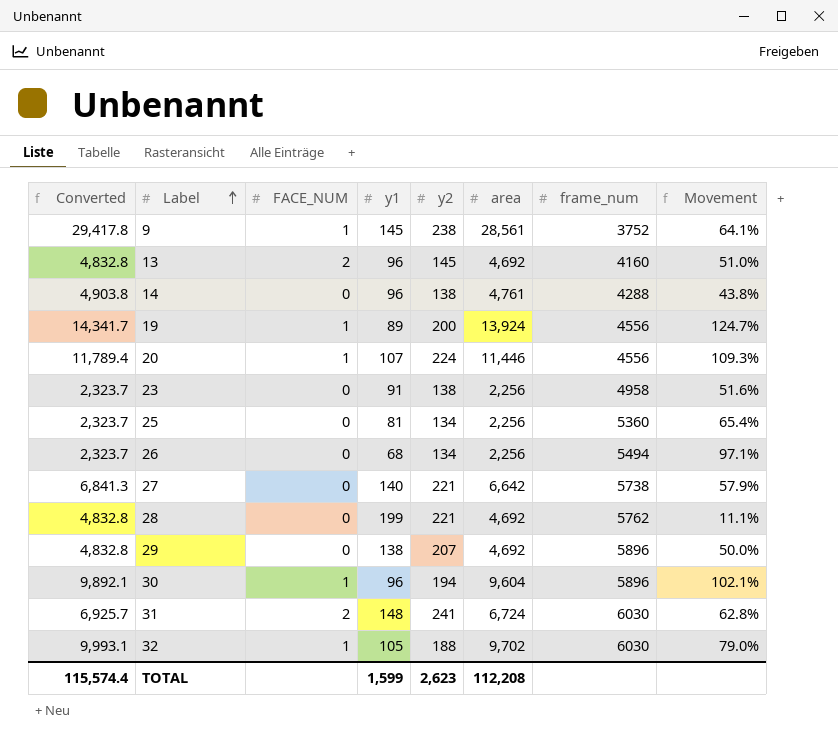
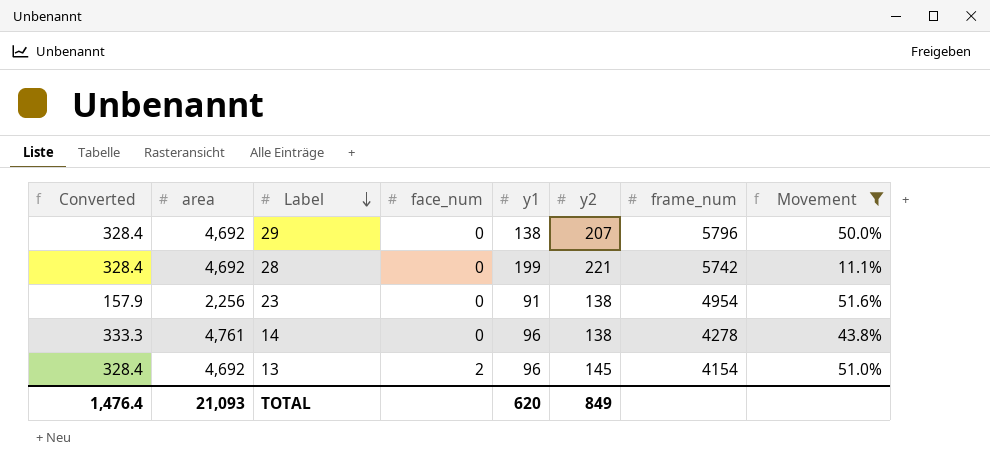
filter: none -> Movement <= 51.6%
row order: Label ascending -> Label descending
column Converted | formula: [area] * 1.03 -> [area] * 0.07
column area | position: 6 -> 2
column name: FACE_NUM -> face_num
29 | frame_num: 5896 -> 5796
28 | frame_num: 5762 -> 5742
23 | frame_num: 4958 -> 4954
14 | frame_num: 4288 -> 4278
13 | frame_num: 4160 -> 4154
TOTAL | Converted: 115,574.4 -> 1,476.4
TOTAL | area: 112,208 -> 21,093
TOTAL | y1: 1,599 -> 620
TOTAL | y2: 2,623 -> 849

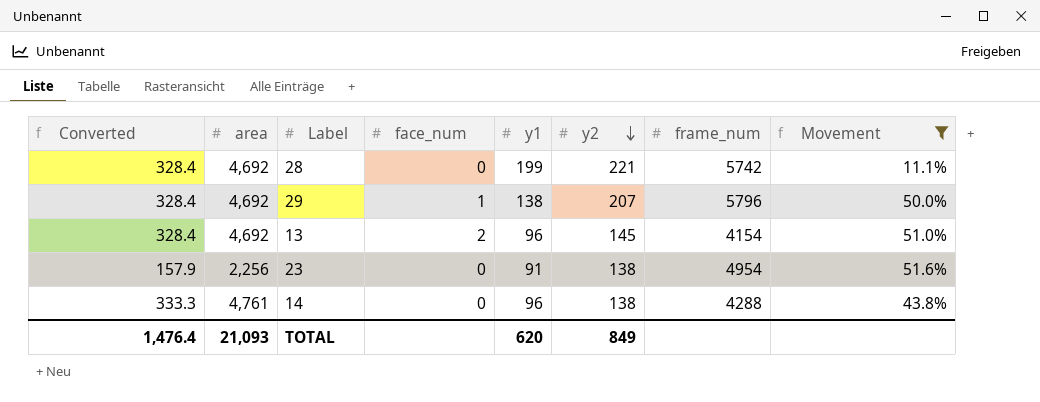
row order: Label descending -> y2 descending
29 | face_num: 0 -> 1
14 | frame_num: 4278 -> 4288

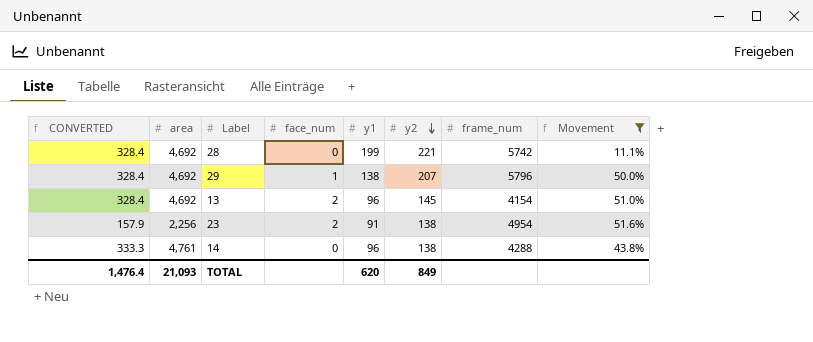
column name: Converted -> CONVERTED
23 | face_num: 0 -> 2

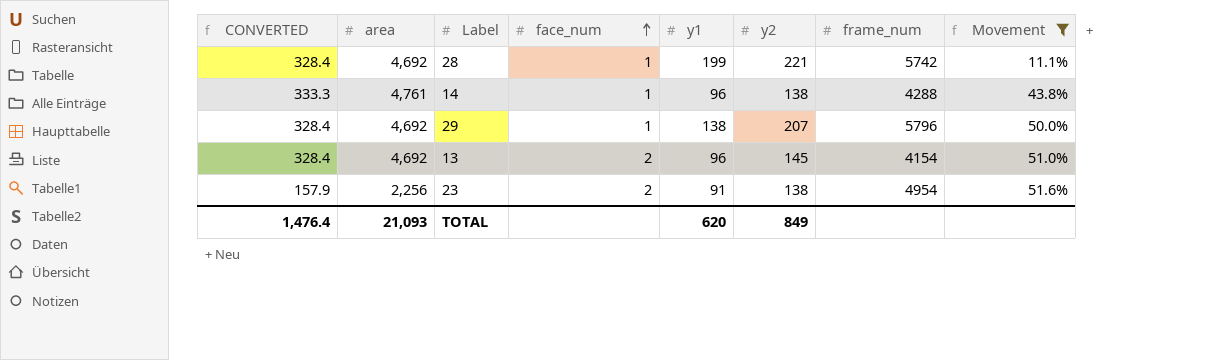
row order: y2 descending -> face_num ascending
28 | face_num: 0 -> 1
14 | face_num: 0 -> 1

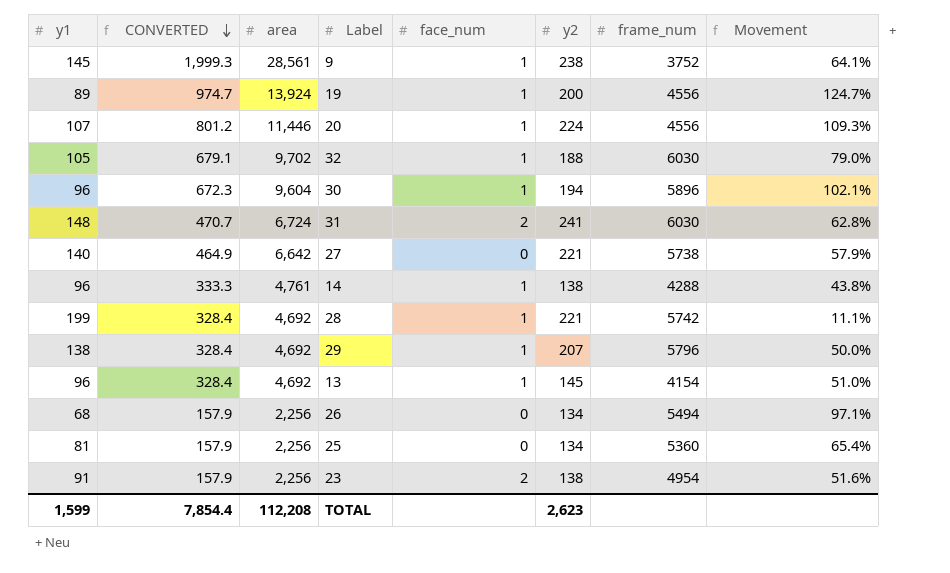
filter: Movement <= 51.6% -> none
row order: face_num ascending -> CONVERTED descending
column y1 | position: 5 -> 1
13 | face_num: 2 -> 1
TOTAL | y1: 620 -> 1,599
TOTAL | CONVERTED: 1,476.4 -> 7,854.4
TOTAL | area: 21,093 -> 112,208
TOTAL | y2: 849 -> 2,623

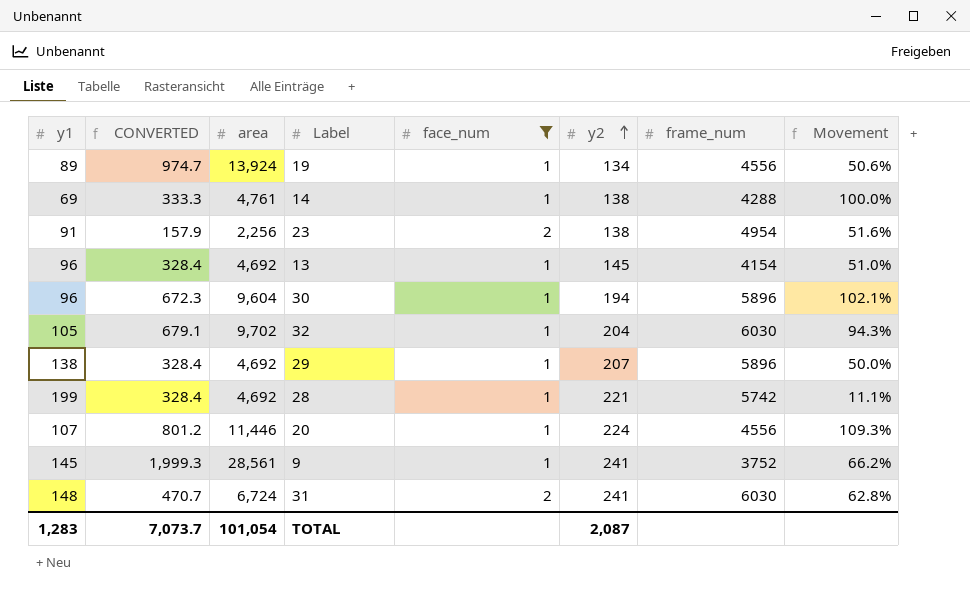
filter: none -> face_num != 0
row order: CONVERTED descending -> y2 ascending
19 | y2: 200 -> 134
19 | Movement: 124.7% -> 50.6%
14 | y1: 96 -> 69
14 | Movement: 43.8% -> 100.0%
32 | y2: 188 -> 204
32 | Movement: 79.0% -> 94.3%
29 | frame_num: 5796 -> 5896
9 | y2: 238 -> 241
9 | Movement: 64.1% -> 66.2%
TOTAL | y1: 1,599 -> 1,283
TOTAL | CONVERTED: 7,854.4 -> 7,073.7
TOTAL | area: 112,208 -> 101,054
TOTAL | y2: 2,623 -> 2,087

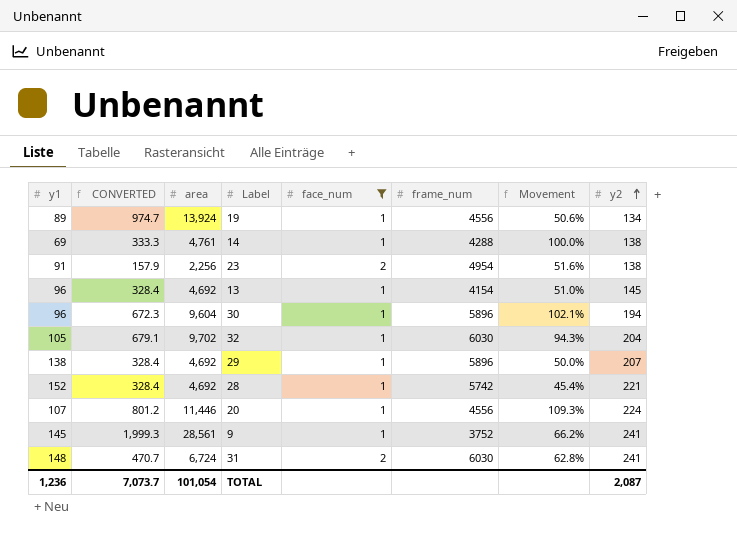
column y2 | position: 6 -> 8
28 | y1: 199 -> 152
28 | Movement: 11.1% -> 45.4%
TOTAL | y1: 1,283 -> 1,236

